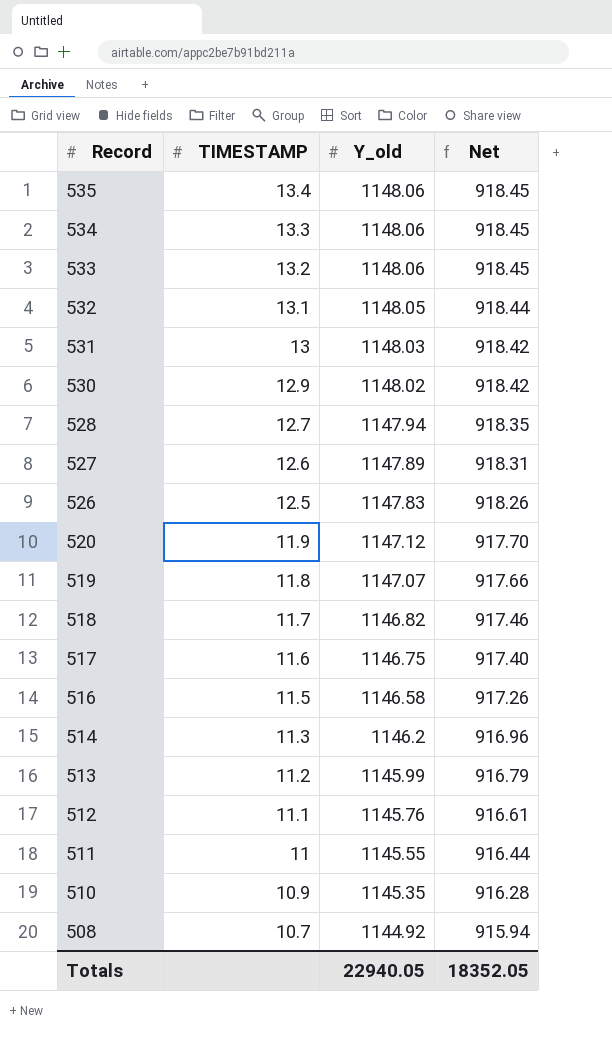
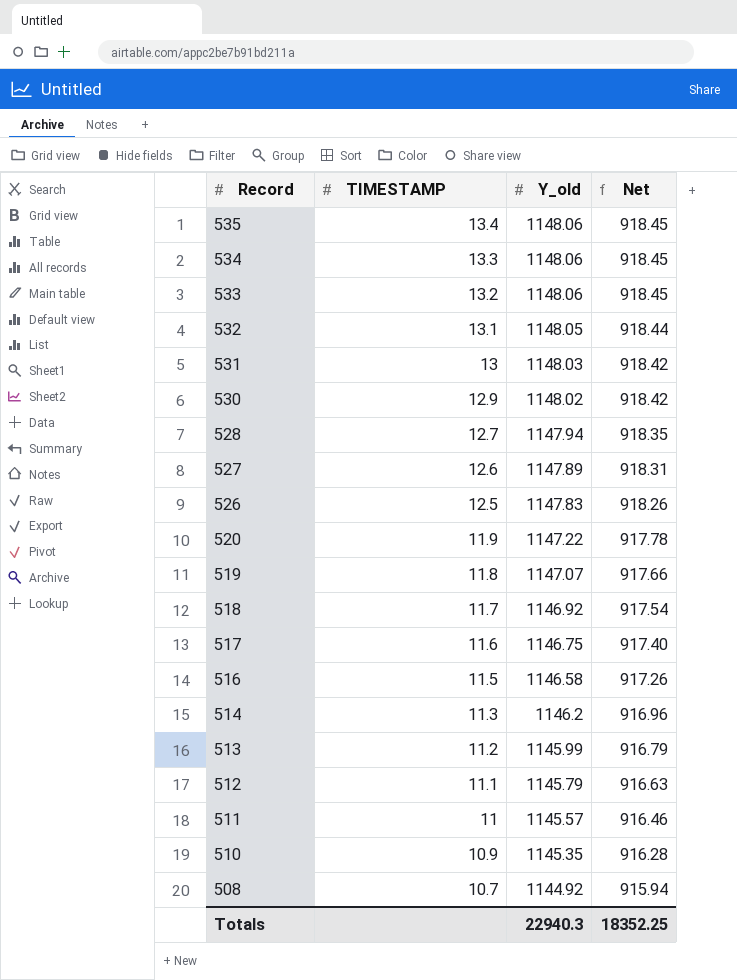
520 | Y_old: 1147.12 -> 1147.22
520 | Net: 917.70 -> 917.78
518 | Y_old: 1146.82 -> 1146.92
518 | Net: 917.46 -> 917.54
512 | Y_old: 1145.76 -> 1145.79
512 | Net: 916.61 -> 916.63
511 | Y_old: 1145.55 -> 1145.57
511 | Net: 916.44 -> 916.46
Totals | Y_old: 22940.05 -> 22940.3
Totals | Net: 18352.05 -> 18352.25

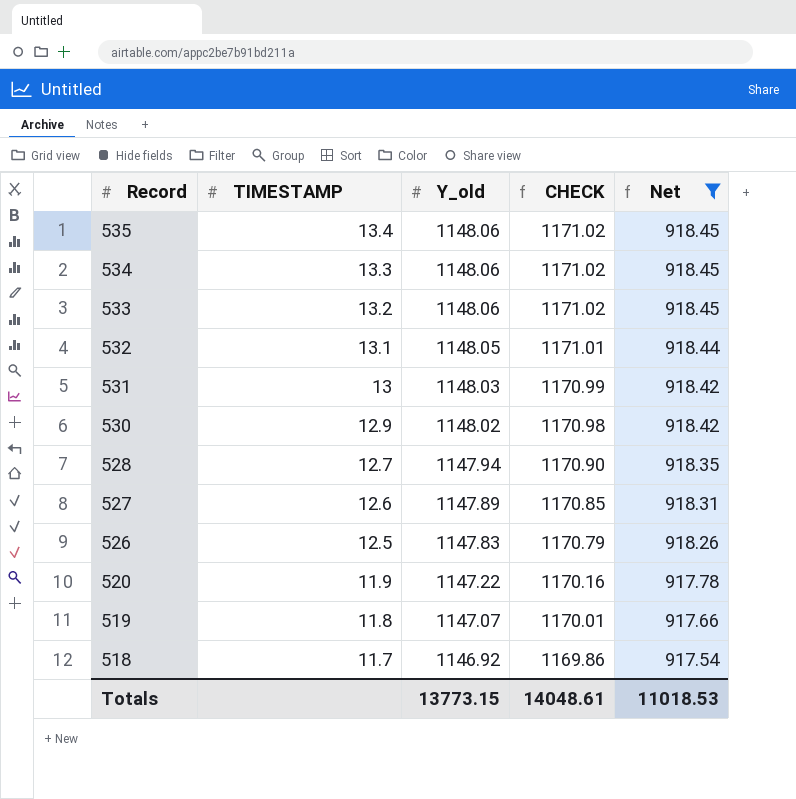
filter: none -> Net >= 917.54
column CHECK | formula: none -> [Y_old] * 1.02
Totals | Y_old: 22940.3 -> 13773.15
Totals | Net: 18352.25 -> 11018.53

